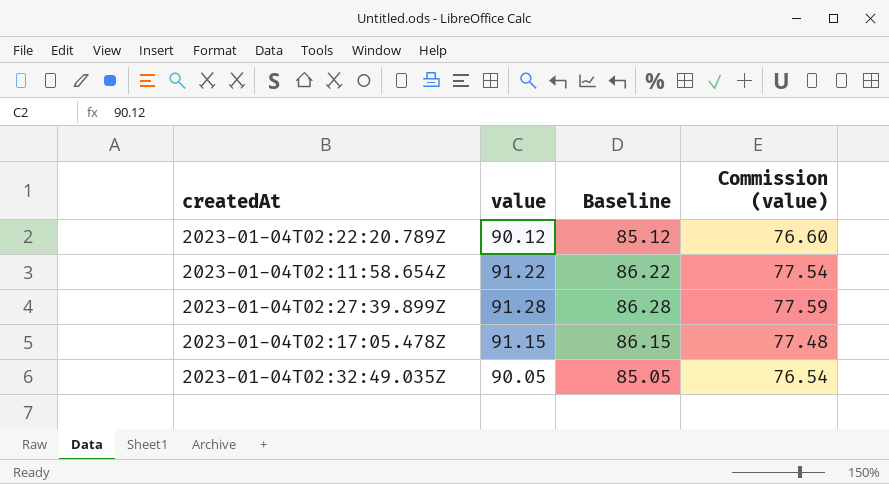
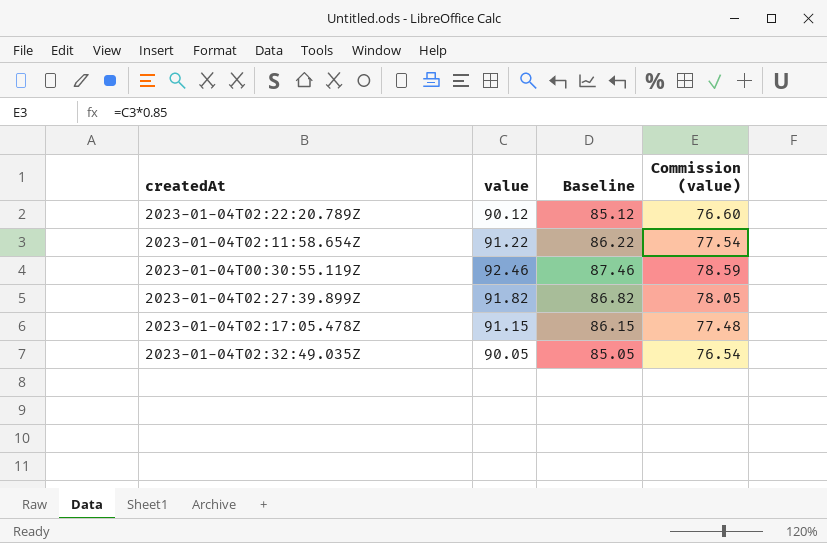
row 2023-01-04T00:30:55.119Z: none -> 92.46 | 87.46 | 78.59
2023-01-04T02:27:39.899Z | value: 91.28 -> 91.82
2023-01-04T02:27:39.899Z | Baseline: 86.28 -> 86.82
2023-01-04T02:27:39.899Z | Commission (value): 77.59 -> 78.05

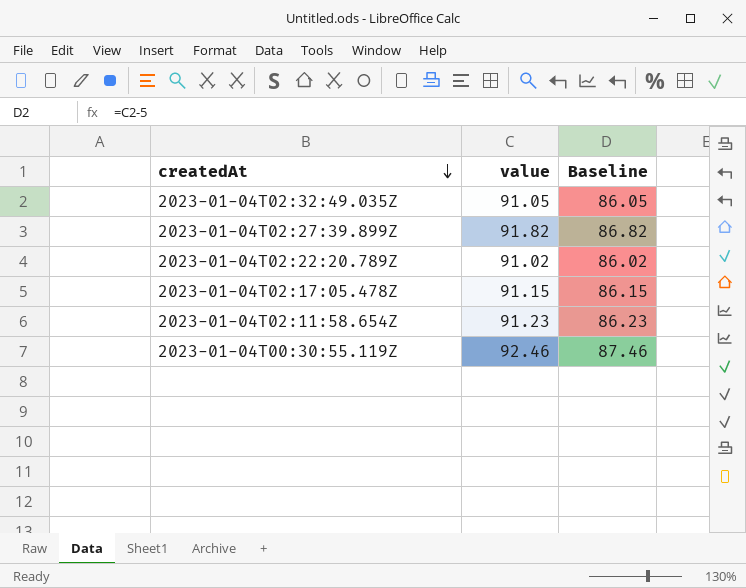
row order: none -> createdAt descending
column Commission (value) | formula: [value] * 0.85 -> none
2023-01-04T02:32:49.035Z | value: 90.05 -> 91.05
2023-01-04T02:32:49.035Z | Baseline: 85.05 -> 86.05
2023-01-04T02:22:20.789Z | value: 90.12 -> 91.02
2023-01-04T02:22:20.789Z | Baseline: 85.12 -> 86.02
2023-01-04T02:11:58.654Z | value: 91.22 -> 91.23
2023-01-04T02:11:58.654Z | Baseline: 86.22 -> 86.23

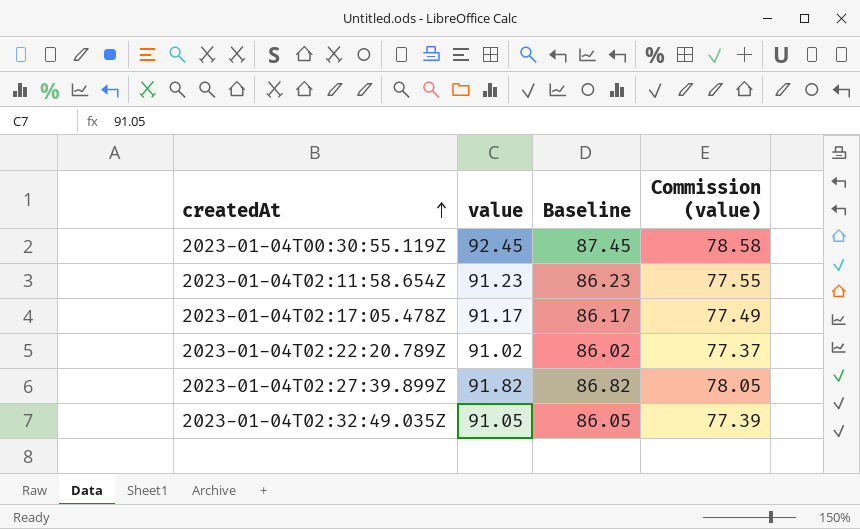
row order: createdAt descending -> createdAt ascending
column Commission (value) | formula: none -> [value] * 0.85
2023-01-04T00:30:55.119Z | value: 92.46 -> 92.45
2023-01-04T00:30:55.119Z | Baseline: 87.46 -> 87.45
2023-01-04T02:17:05.478Z | value: 91.15 -> 91.17
2023-01-04T02:17:05.478Z | Baseline: 86.15 -> 86.17

